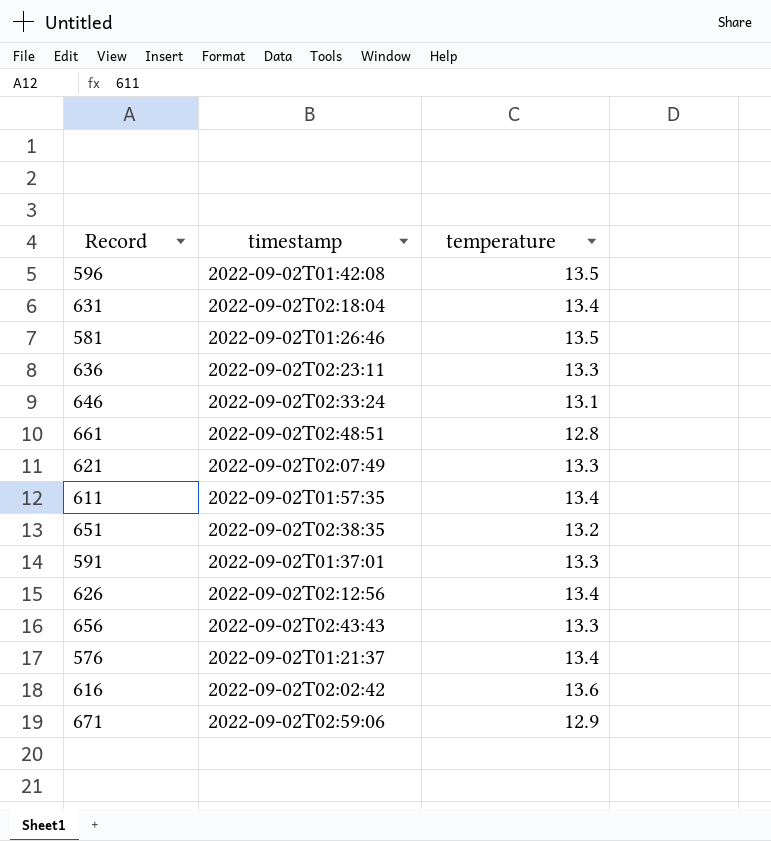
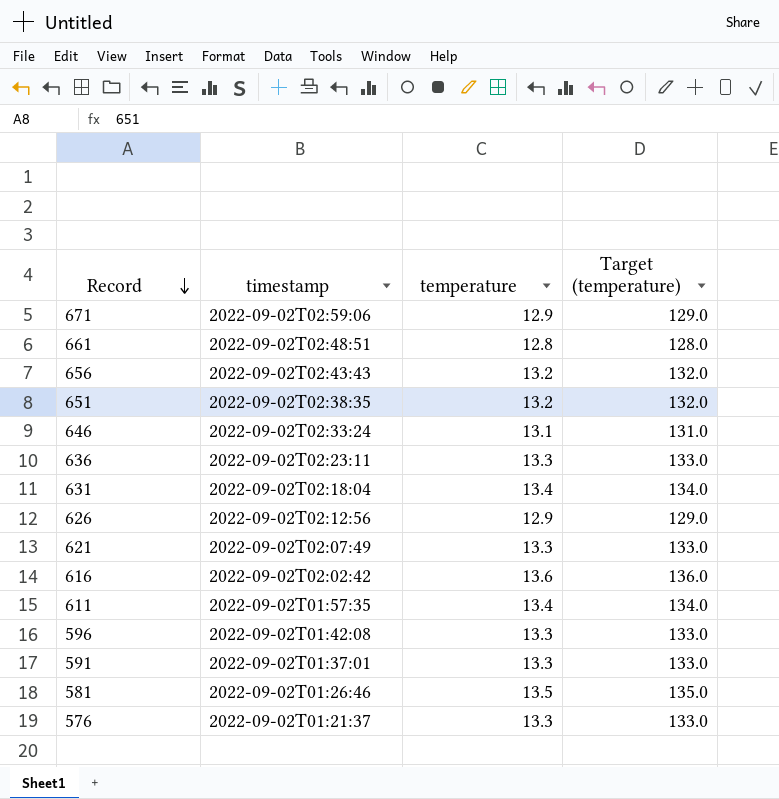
row order: none -> Record descending
column Target (temperature) | formula: none -> [temperature] * 10
656 | temperature: 13.3 -> 13.2
626 | temperature: 13.4 -> 12.9
596 | temperature: 13.5 -> 13.3
576 | temperature: 13.4 -> 13.3

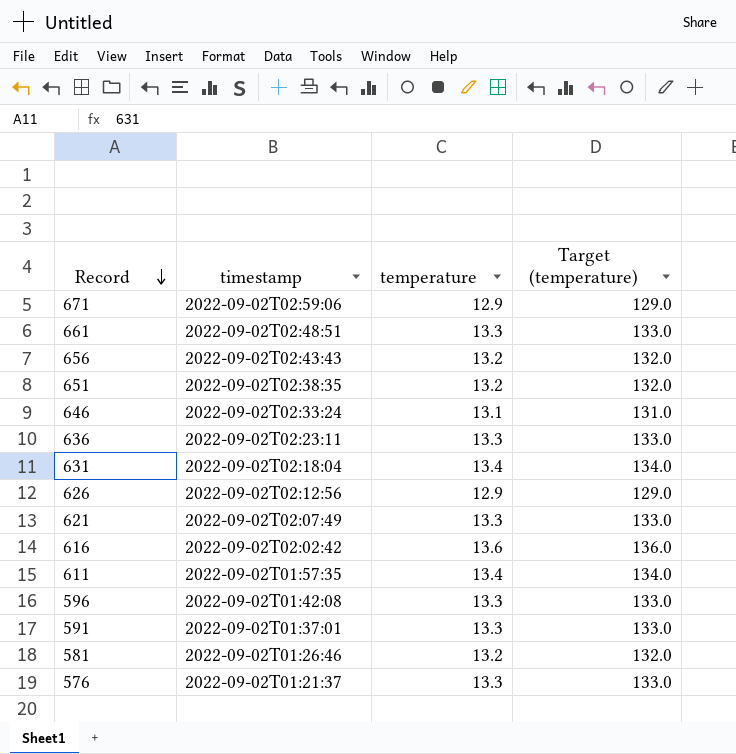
661 | temperature: 12.8 -> 13.3
661 | Target (temperature): 128.0 -> 133.0
581 | temperature: 13.5 -> 13.2
581 | Target (temperature): 135.0 -> 132.0

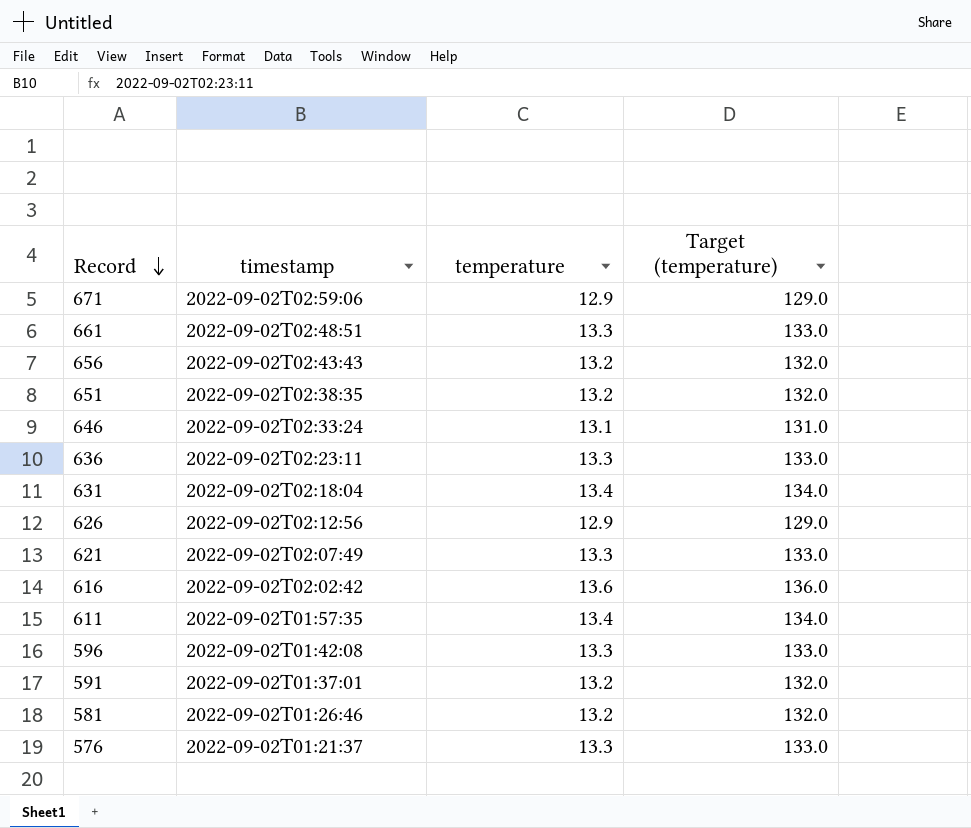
591 | temperature: 13.3 -> 13.2
591 | Target (temperature): 133.0 -> 132.0

